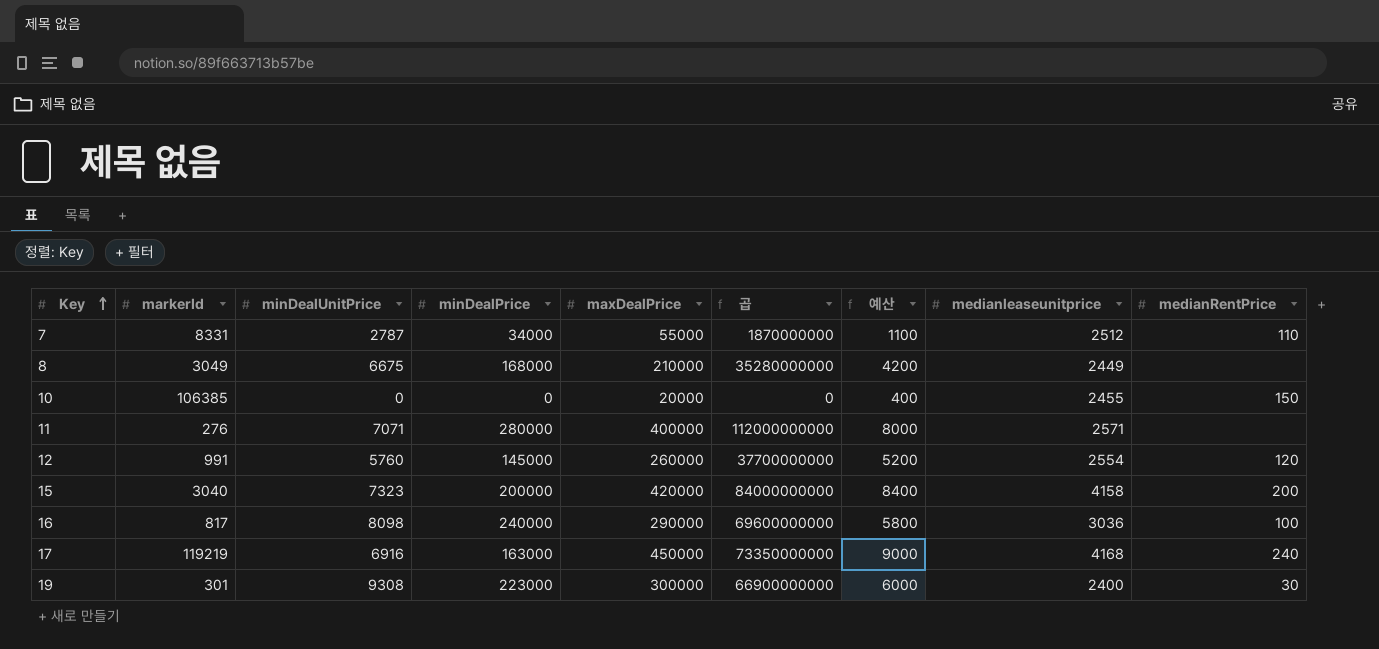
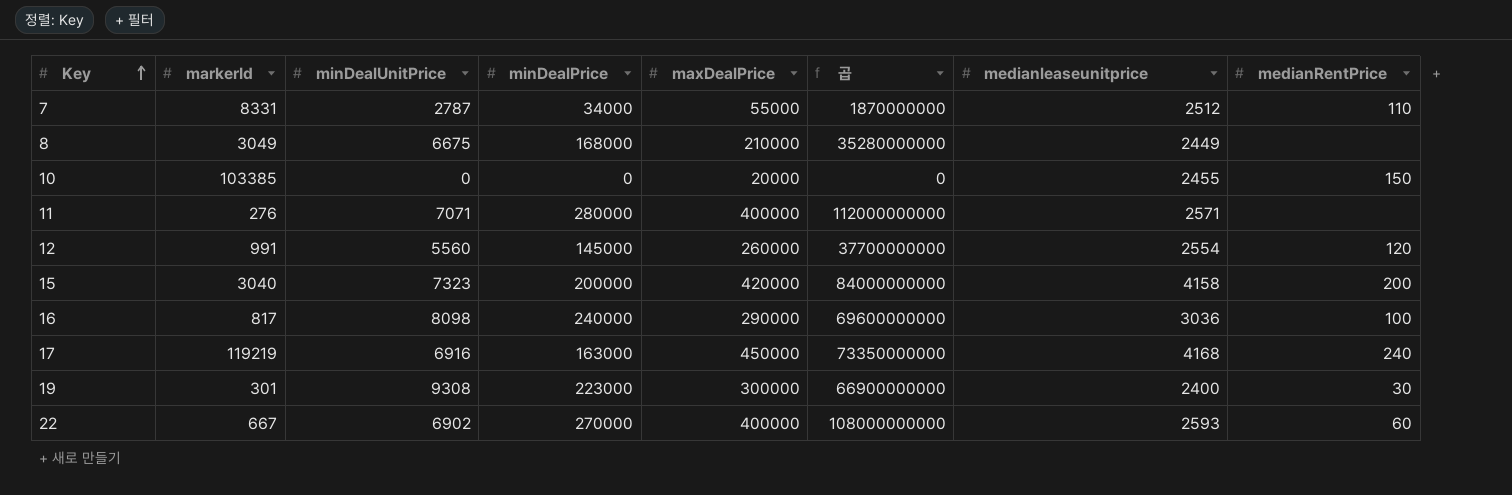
column 예산 | formula: [maxDealPrice] * 0.02 -> none
10 | markerId: 106385 -> 103385
12 | minDealUnitPrice: 5760 -> 5560
row 22: none -> 667 | 6902 | 270000 | 400000 | 108000000000 | 2593 | 60

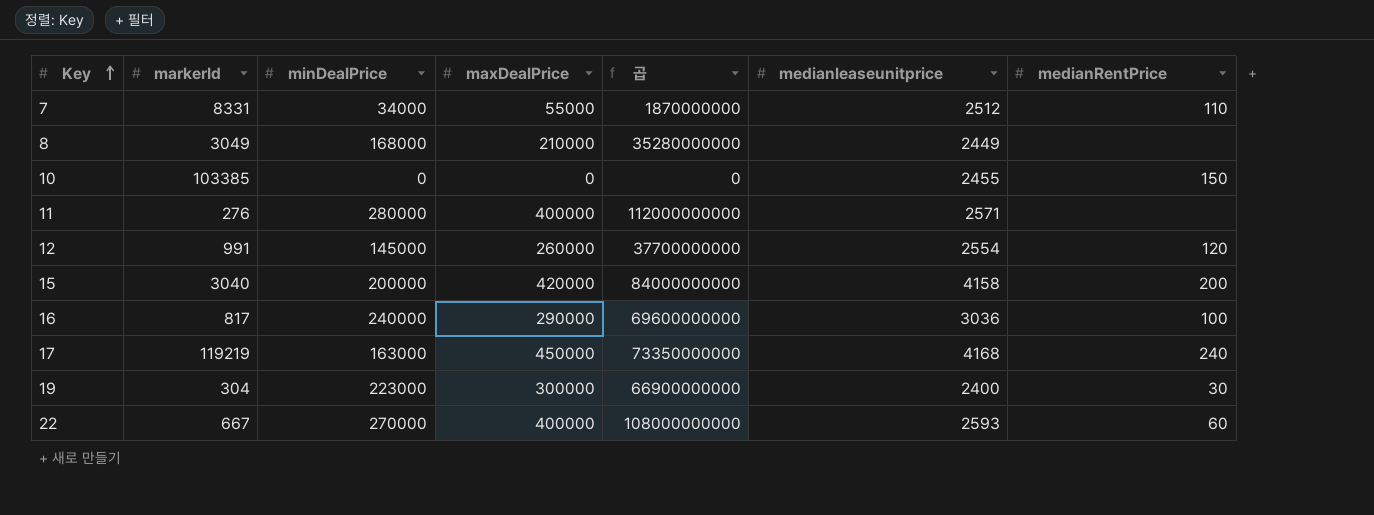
column minDealUnitPrice | position: 3 -> none
10 | maxDealPrice: 20000 -> 0
19 | markerId: 301 -> 304

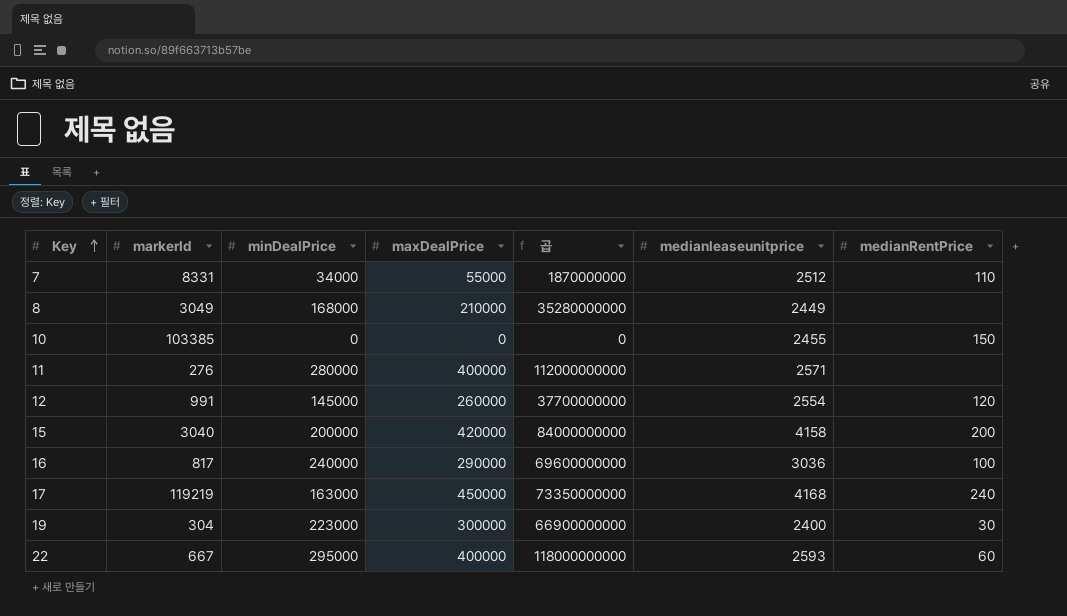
22 | minDealPrice: 270000 -> 295000
22 | 곱: 108000000000 -> 118000000000

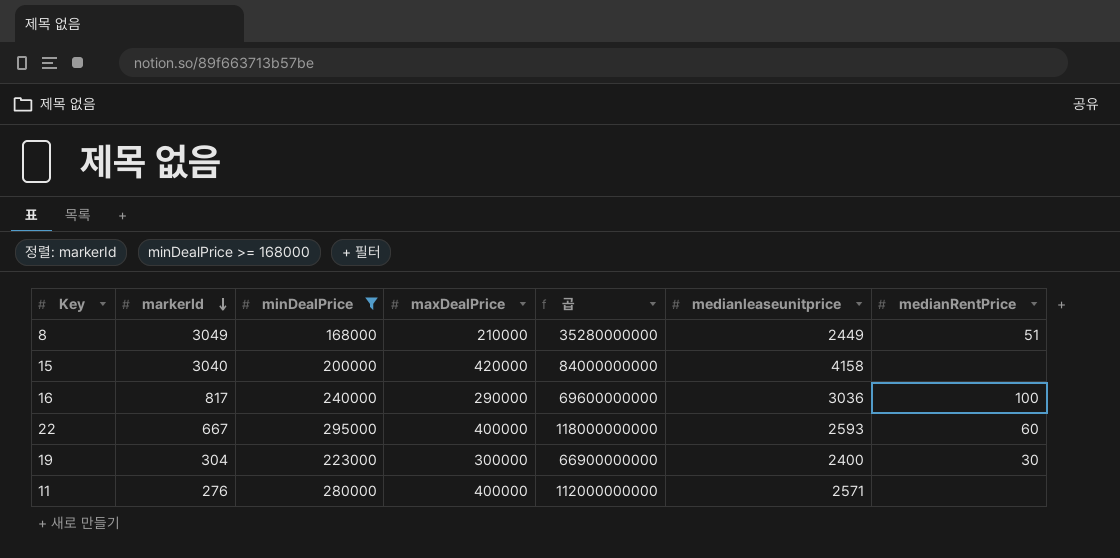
filter: none -> minDealPrice >= 168000
row order: Key ascending -> markerId descending
8 | medianRentPrice: none -> 51
15 | medianRentPrice: 200 -> none

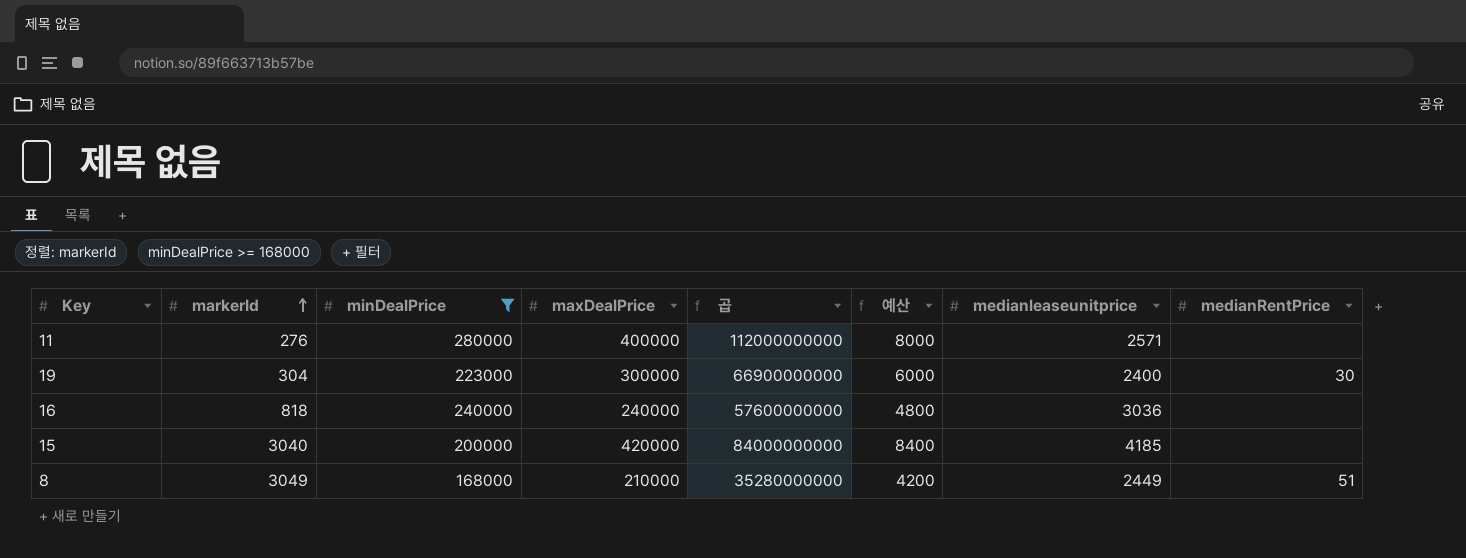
row order: markerId descending -> markerId ascending
column 예산 | formula: none -> [maxDealPrice] * 0.02
row 22: 667 | 295000 | 400000 | 118000000000 | 2593 | 60 -> none
16 | markerId: 817 -> 818
16 | maxDealPrice: 290000 -> 240000
16 | 곱: 69600000000 -> 57600000000
16 | medianRentPrice: 100 -> none
15 | medianleaseunitprice: 4158 -> 4185

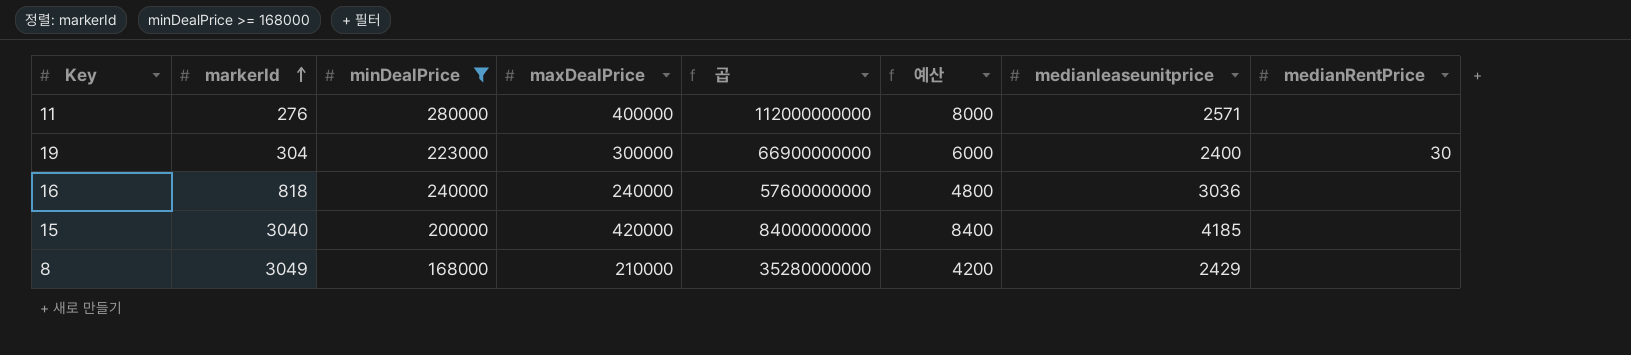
8 | medianleaseunitprice: 2449 -> 2429
8 | medianRentPrice: 51 -> none

